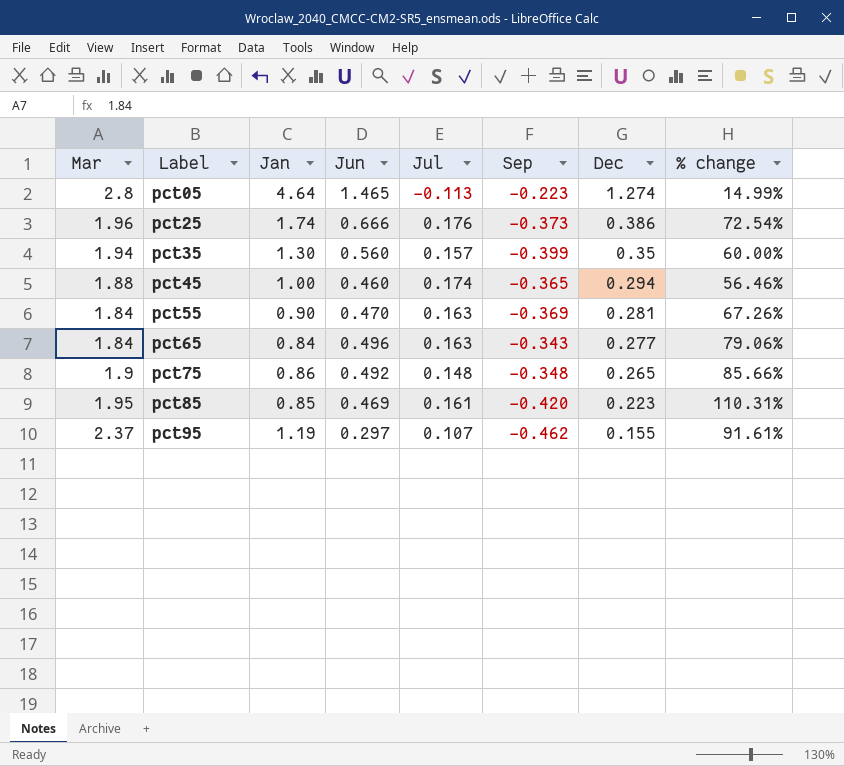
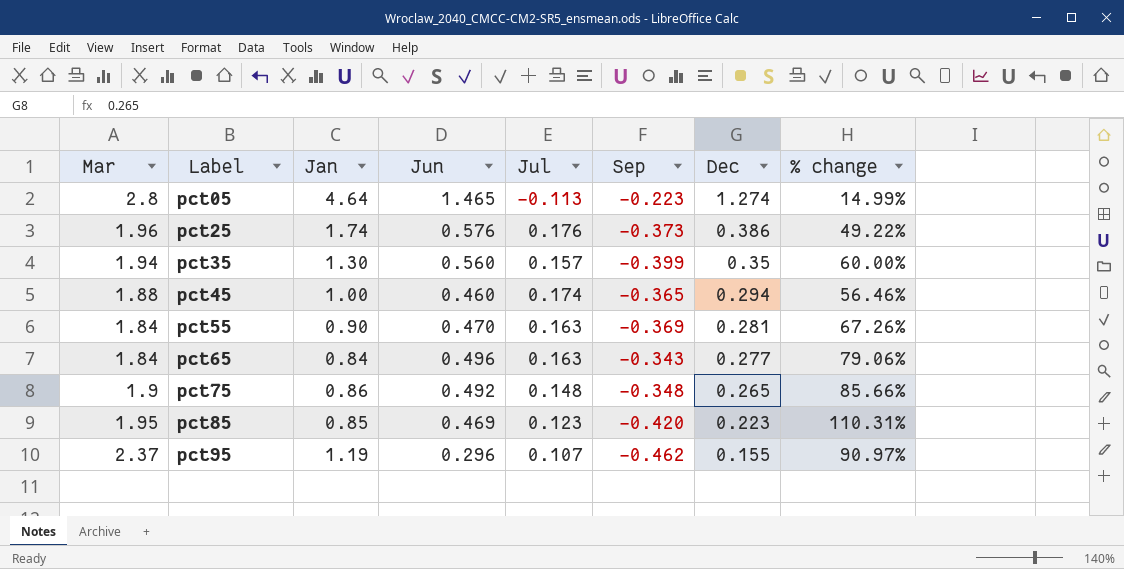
pct25 | Jun: 0.666 -> 0.576
pct25 | % change: 72.54% -> 49.22%
pct85 | Jul: 0.161 -> 0.123
pct95 | Jun: 0.297 -> 0.296
pct95 | % change: 91.61% -> 90.97%

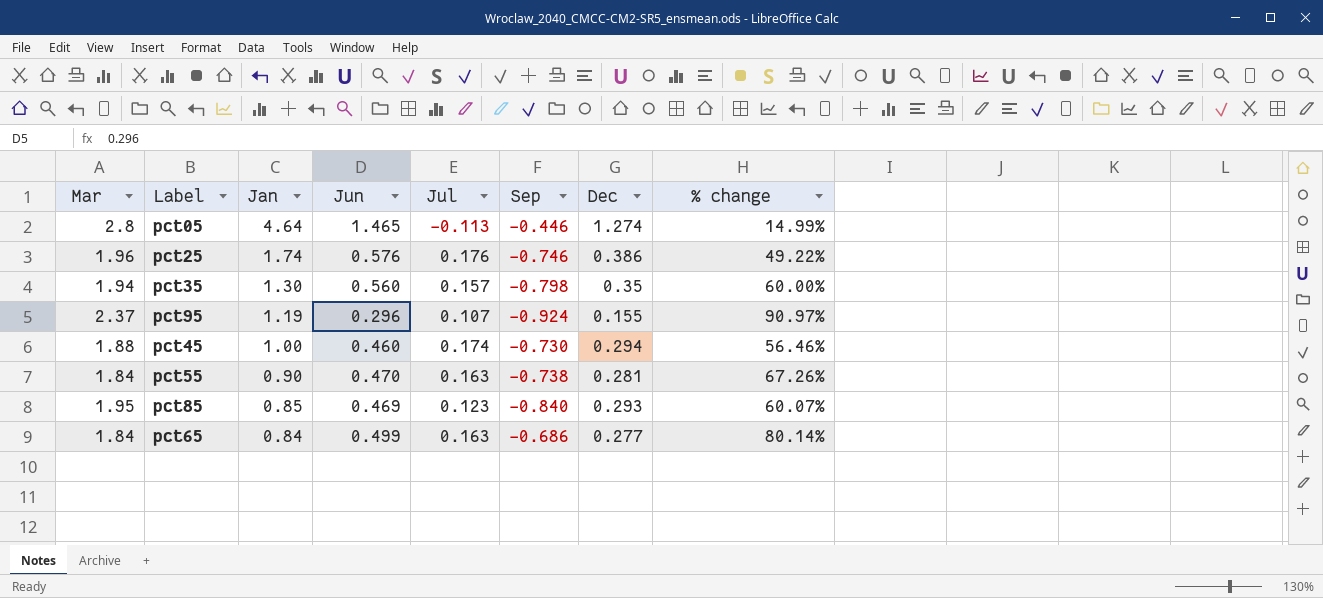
row order: Label ascending -> Jan descending
row pct75: 1.9 | 0.86 | 0.492 | 0.148 | -0.348 | 0.265 | 85.66% -> none
pct05 | Sep: -0.223 -> -0.446
pct25 | Sep: -0.373 -> -0.746
pct35 | Sep: -0.399 -> -0.798
pct95 | Sep: -0.462 -> -0.924
pct45 | Sep: -0.365 -> -0.730
pct55 | Sep: -0.369 -> -0.738
pct85 | Sep: -0.420 -> -0.840
pct85 | Dec: 0.223 -> 0.293
pct85 | % change: 110.31% -> 60.07%
pct65 | Jun: 0.496 -> 0.499
pct65 | Sep: -0.343 -> -0.686
pct65 | % change: 79.06% -> 80.14%

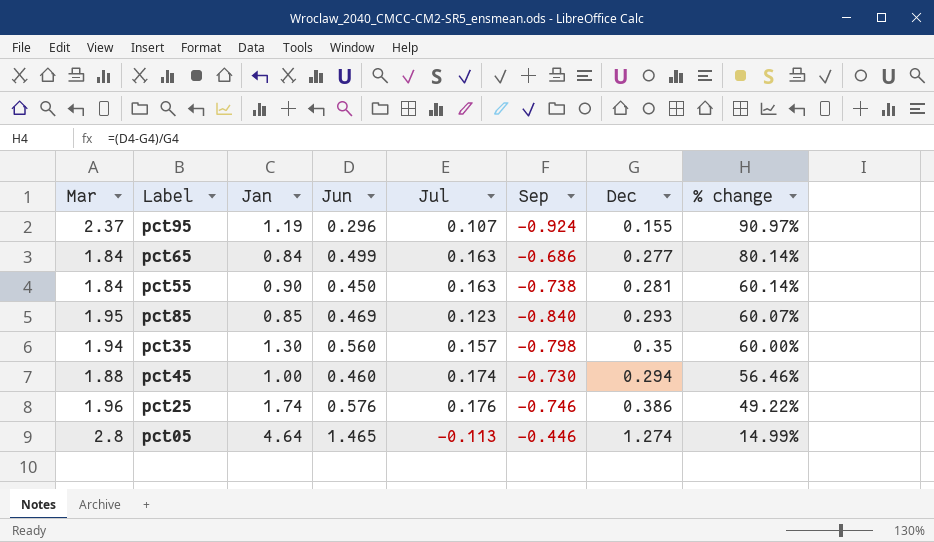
row order: Jan descending -> % change descending
pct55 | Jun: 0.470 -> 0.450
pct55 | % change: 67.26% -> 60.14%

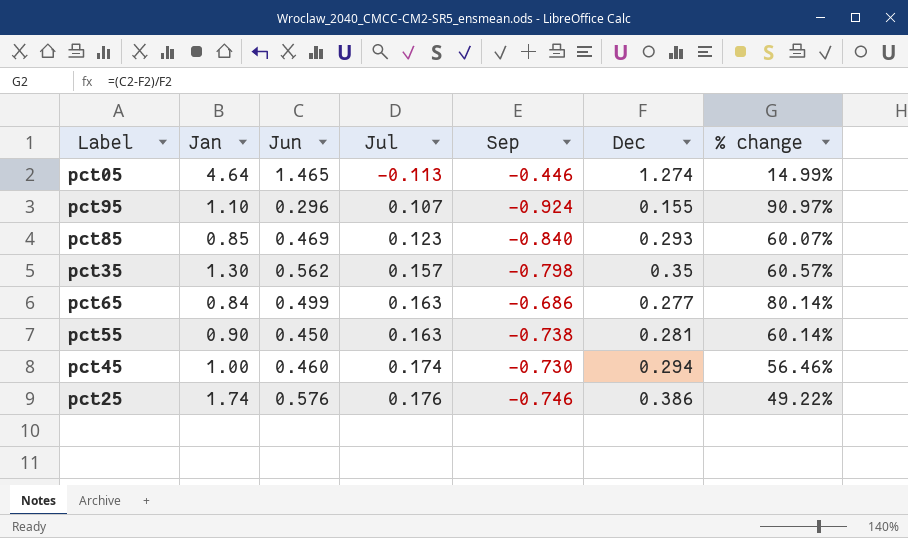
row order: % change descending -> Jul ascending
column Mar | position: 1 -> none
pct95 | Jan: 1.19 -> 1.10
pct35 | Jun: 0.560 -> 0.562
pct35 | % change: 60.00% -> 60.57%

